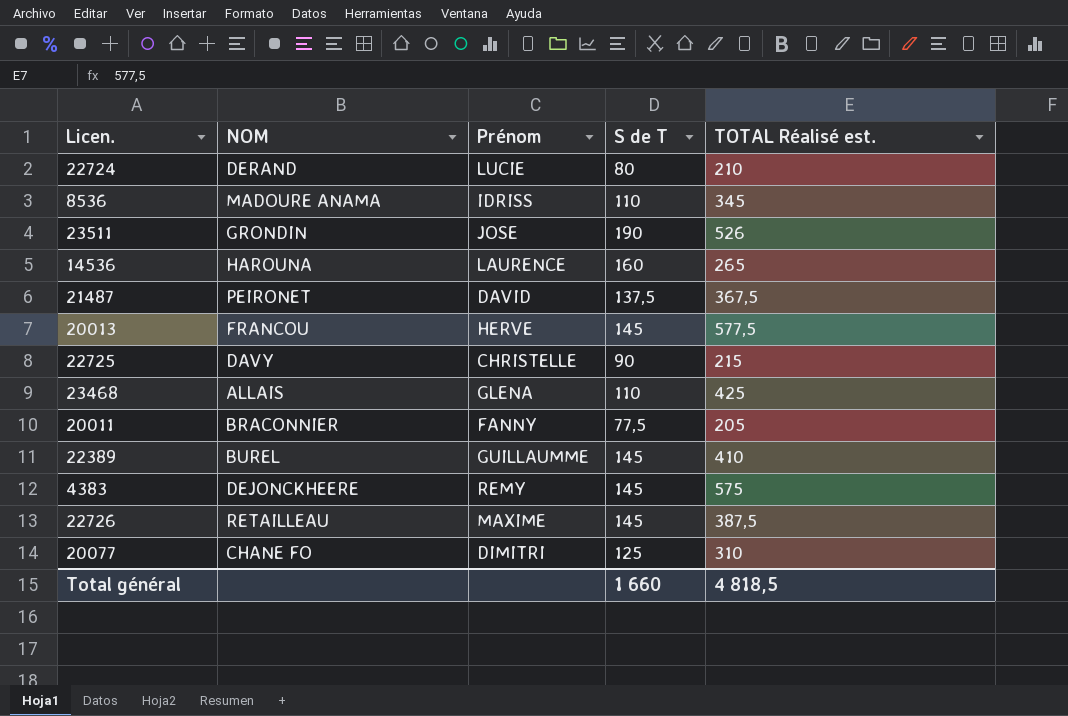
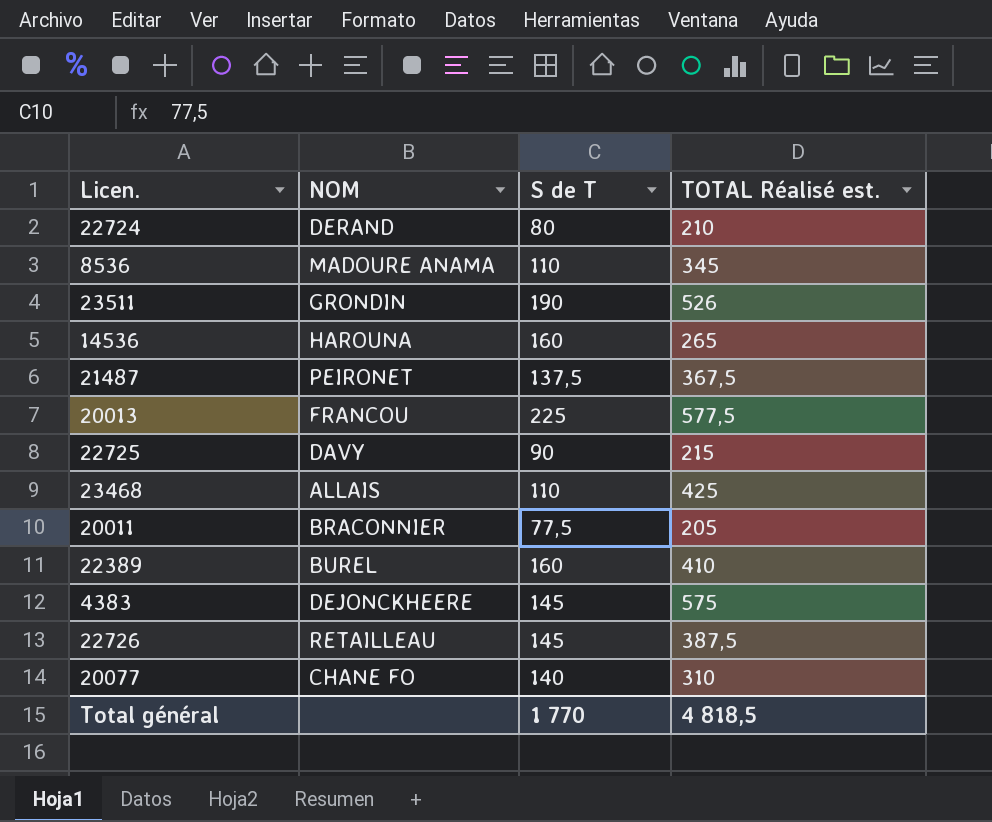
column Prénom | position: 3 -> none
20013 | S de T: 145 -> 225
22389 | S de T: 145 -> 160
20077 | S de T: 125 -> 140
Total général | S de T: 1 660 -> 1 770

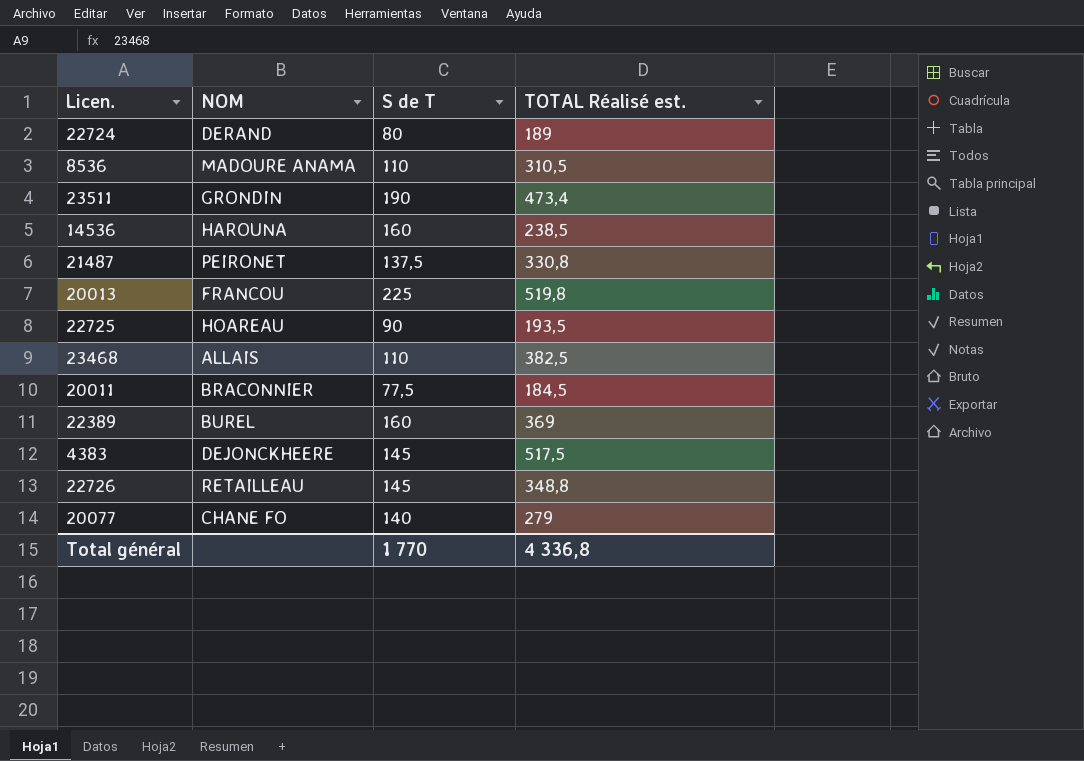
22724 | TOTAL Réalisé est.: 210 -> 189
8536 | TOTAL Réalisé est.: 345 -> 310,5
23511 | TOTAL Réalisé est.: 526 -> 473,4
14536 | TOTAL Réalisé est.: 265 -> 238,5
21487 | TOTAL Réalisé est.: 367,5 -> 330,8
20013 | TOTAL Réalisé est.: 577,5 -> 519,8
22725 | NOM: DAVY -> HOAREAU
22725 | TOTAL Réalisé est.: 215 -> 193,5
23468 | TOTAL Réalisé est.: 425 -> 382,5
20011 | TOTAL Réalisé est.: 205 -> 184,5
22389 | TOTAL Réalisé est.: 410 -> 369
4383 | TOTAL Réalisé est.: 575 -> 517,5
22726 | TOTAL Réalisé est.: 387,5 -> 348,8
20077 | TOTAL Réalisé est.: 310 -> 279
Total général | TOTAL Réalisé est.: 4 818,5 -> 4 336,8

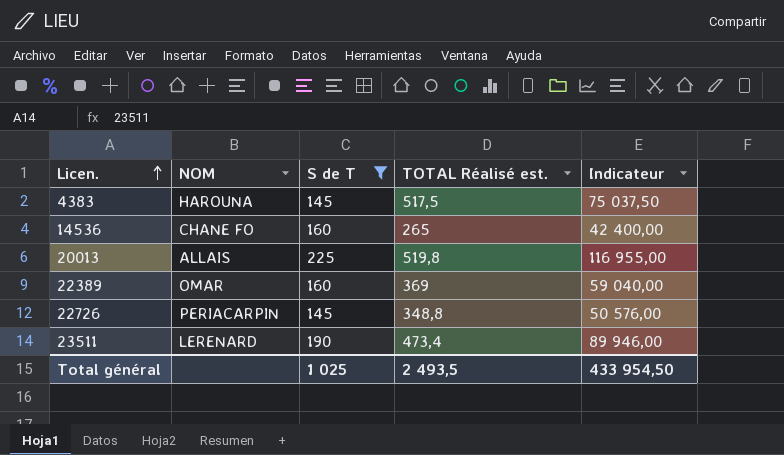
filter: none -> S de T >= 145
row order: none -> Licen. ascending
column Indicateur | formula: none -> [S de T] * [TOTAL Réalisé est.]
4383 | NOM: DEJONCKHEERE -> HAROUNA
14536 | NOM: HAROUNA -> CHANE FO
14536 | TOTAL Réalisé est.: 238,5 -> 265
20013 | NOM: FRANCOU -> ALLAIS
22389 | NOM: BUREL -> OMAR
22726 | NOM: RETAILLEAU -> PERIACARPIN
23511 | NOM: GRONDIN -> LERENARD
Total général | S de T: 1 770 -> 1 025
Total général | TOTAL Réalisé est.: 4 336,8 -> 2 493,5

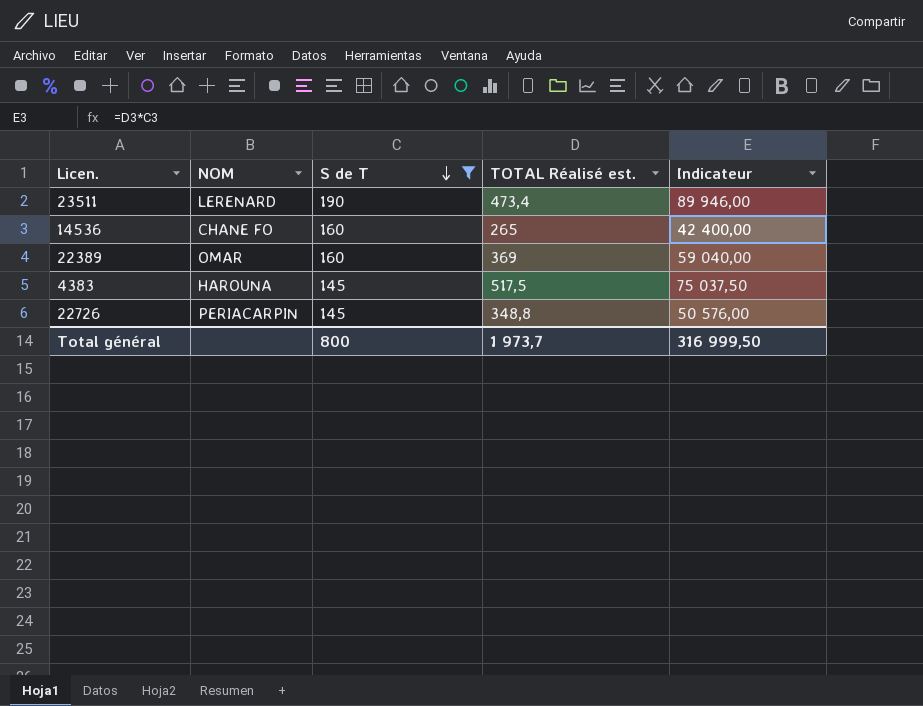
row order: Licen. ascending -> S de T descending
row 20013: ALLAIS | 225 | 519,8 | 116 955,00 -> none
Total général | S de T: 1 025 -> 800
Total général | TOTAL Réalisé est.: 2 493,5 -> 1 973,7
Total général | Indicateur: 433 954,50 -> 316 999,50

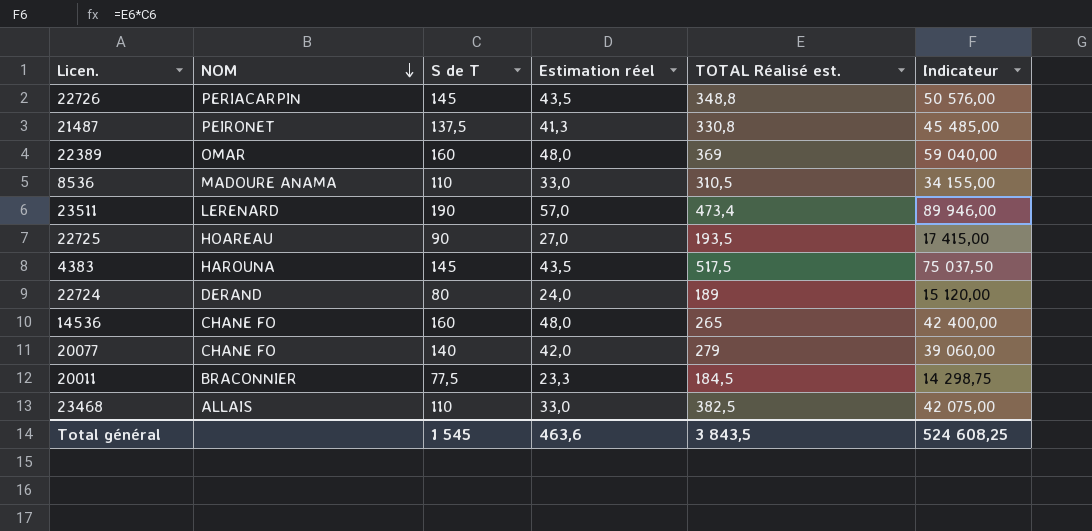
filter: S de T >= 145 -> none
row order: S de T descending -> NOM descending
column Estimation réel | formula: none -> [S de T] * 0,3
Total général | S de T: 800 -> 1 545
Total général | TOTAL Réalisé est.: 1 973,7 -> 3 843,5
Total général | Indicateur: 316 999,50 -> 524 608,25

